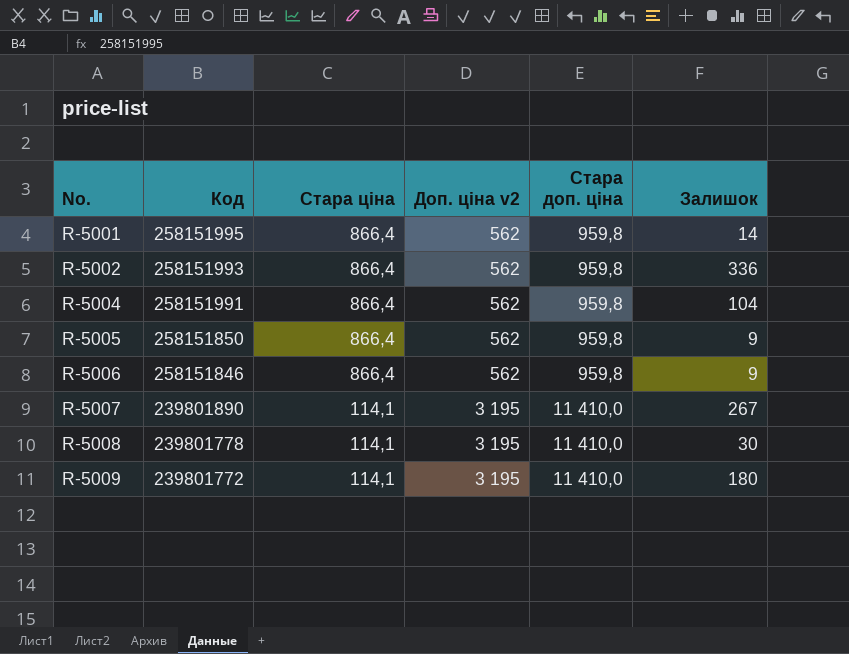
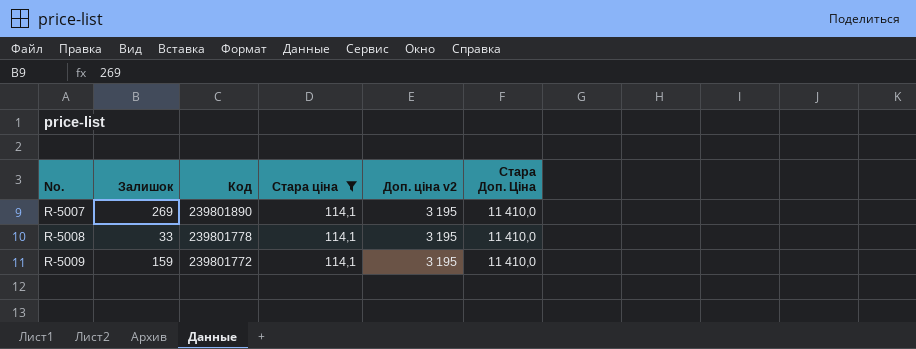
filter: none -> Стара ціна = 114,1
column Залишок | position: 6 -> 2
column name: Стара доп. ціна -> Стара Доп. Ціна
R-5007 | Залишок: 267 -> 269
R-5008 | Залишок: 30 -> 33
R-5009 | Залишок: 180 -> 159

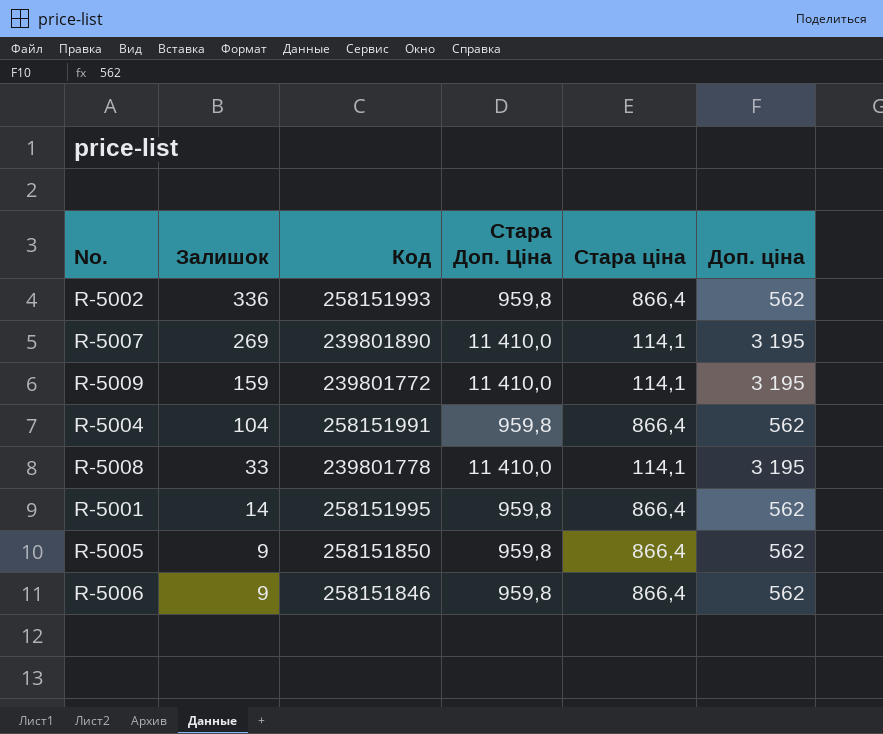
filter: Стара ціна = 114,1 -> none
row order: No. ascending -> Залишок descending
column Стара Доп. Ціна | position: 6 -> 4
column name: Доп. ціна v2 -> Доп. ціна

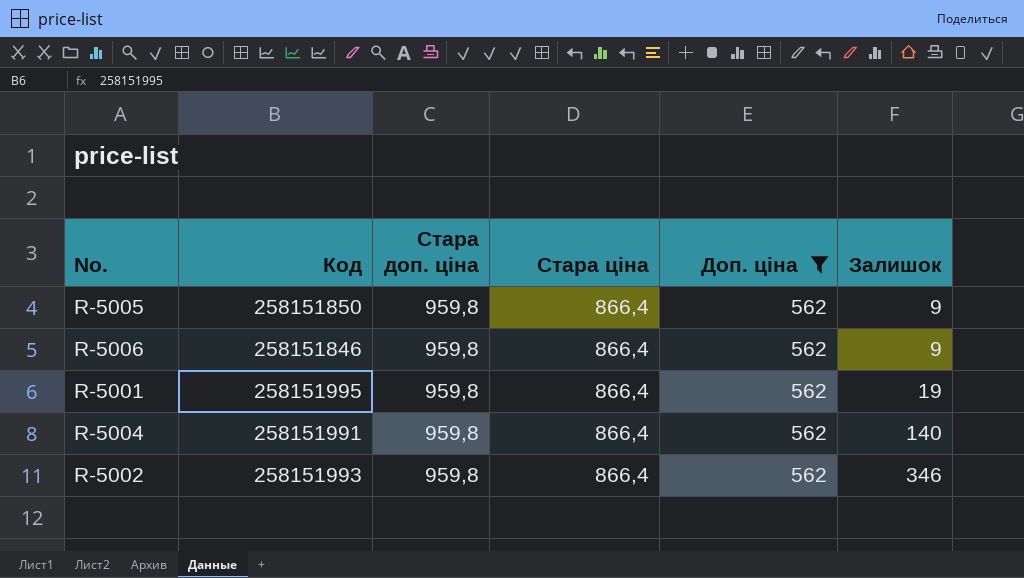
filter: none -> Доп. ціна = 562
row order: Залишок descending -> Залишок ascending
column name: Стара Доп. Ціна -> Стара доп. ціна
column Залишок | position: 2 -> 6
R-5001 | Залишок: 14 -> 19
R-5004 | Залишок: 104 -> 140
R-5002 | Залишок: 336 -> 346

